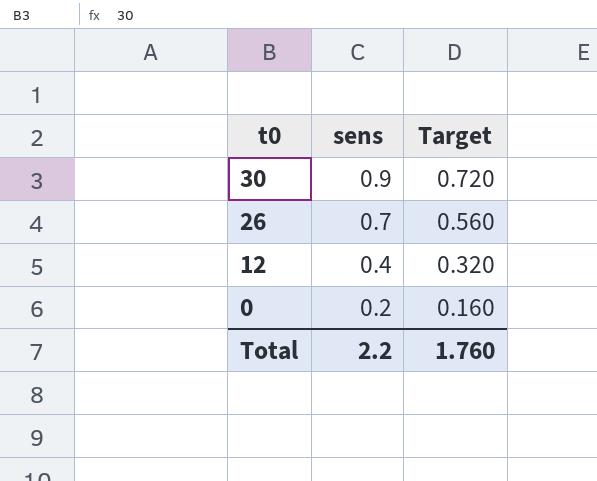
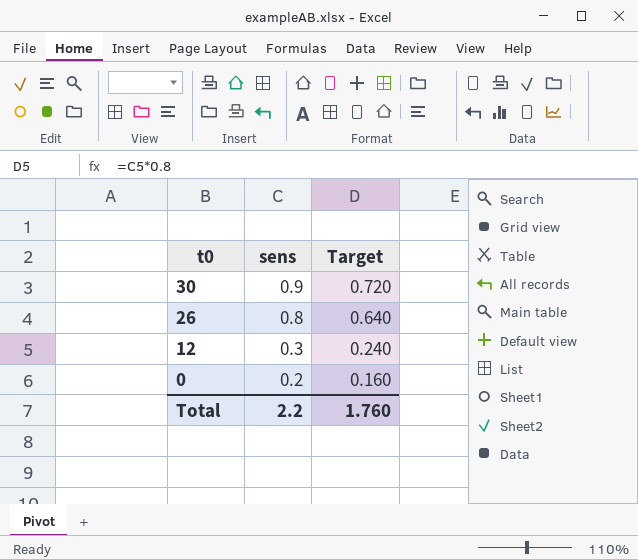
26 | sens: 0.7 -> 0.8
26 | Target: 0.560 -> 0.640
12 | sens: 0.4 -> 0.3
12 | Target: 0.320 -> 0.240

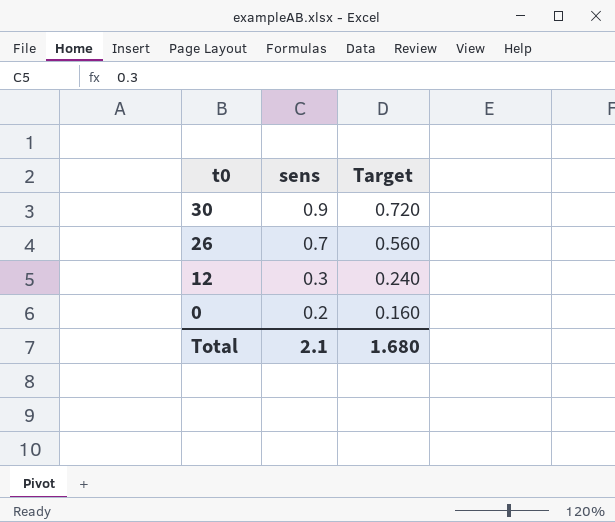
26 | sens: 0.8 -> 0.7
26 | Target: 0.640 -> 0.560
Total | sens: 2.2 -> 2.1
Total | Target: 1.760 -> 1.680

